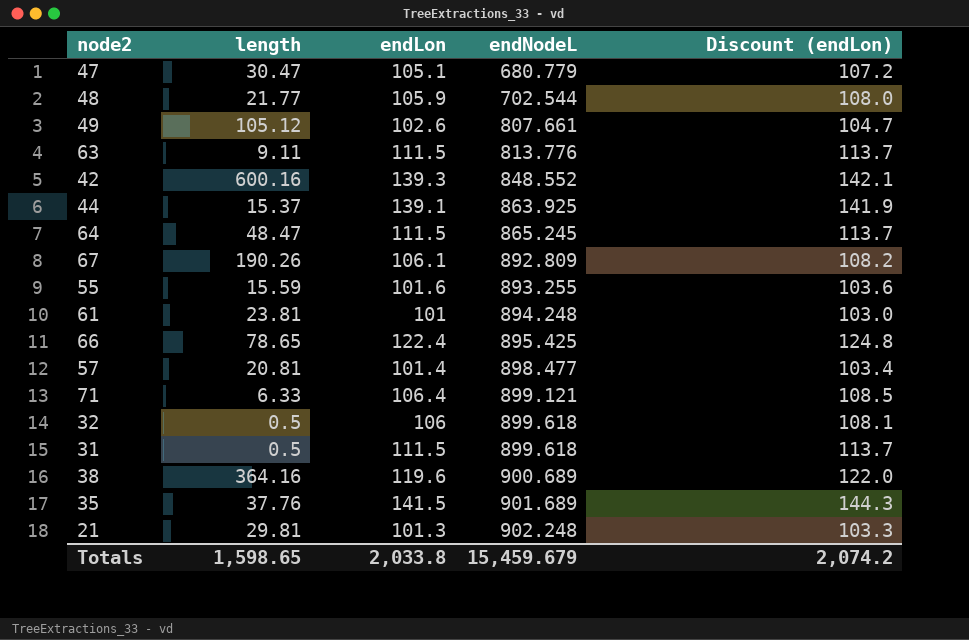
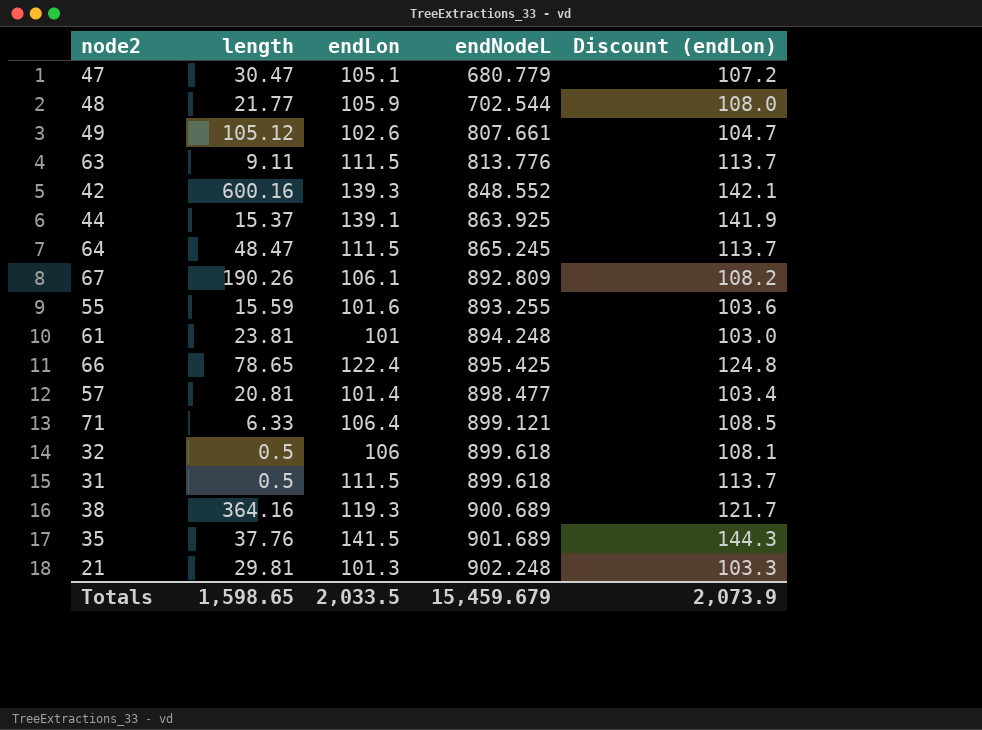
38 | endLon: 119.6 -> 119.3
38 | Discount (endLon): 122.0 -> 121.7
Totals | endLon: 2,033.8 -> 2,033.5
Totals | Discount (endLon): 2,074.2 -> 2,073.9

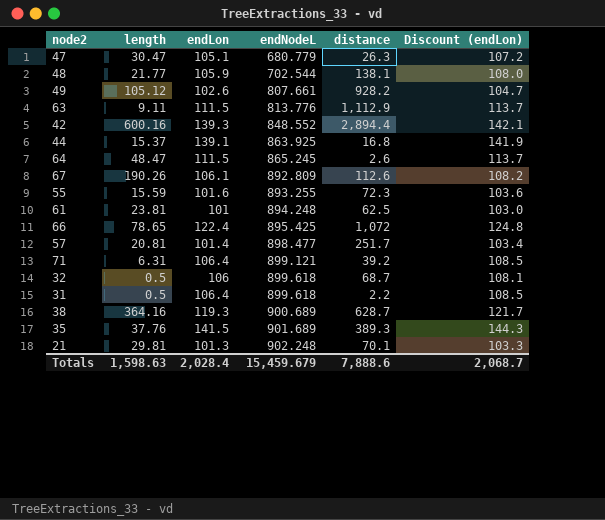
column distance | position: none -> 5
71 | length: 6.33 -> 6.31
31 | endLon: 111.5 -> 106.4
31 | Discount (endLon): 113.7 -> 108.5
Totals | length: 1,598.65 -> 1,598.63
Totals | endLon: 2,033.5 -> 2,028.4
Totals | Discount (endLon): 2,073.9 -> 2,068.7

